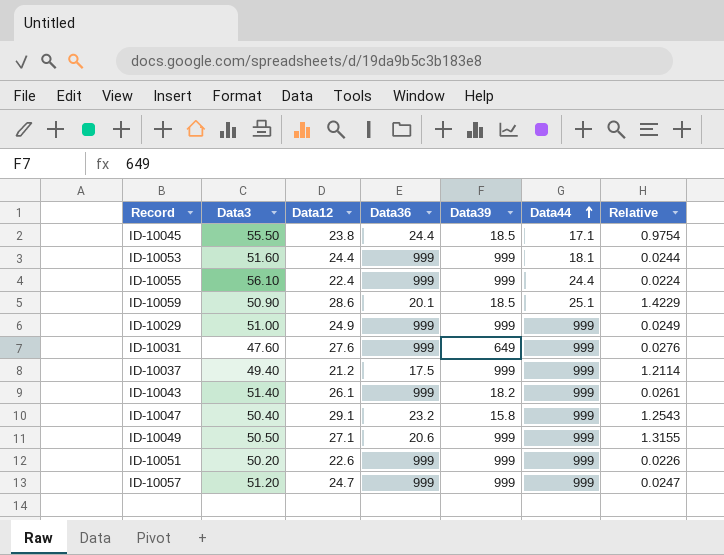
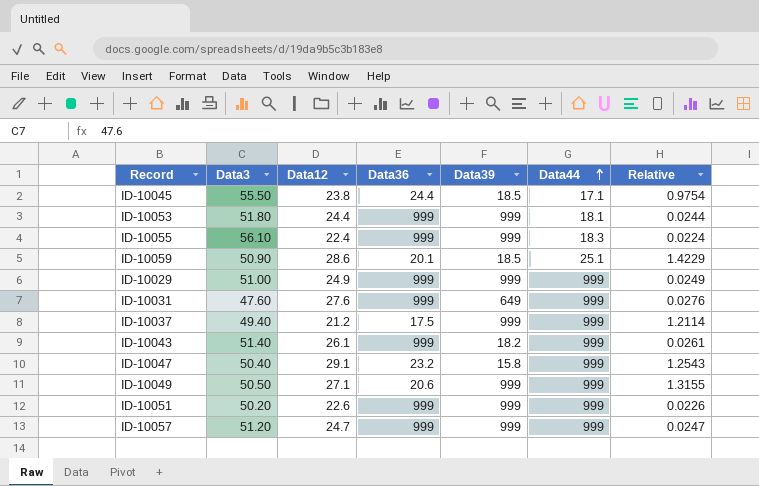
ID-10053 | Data3: 51.60 -> 51.80
ID-10055 | Data44: 24.4 -> 18.3

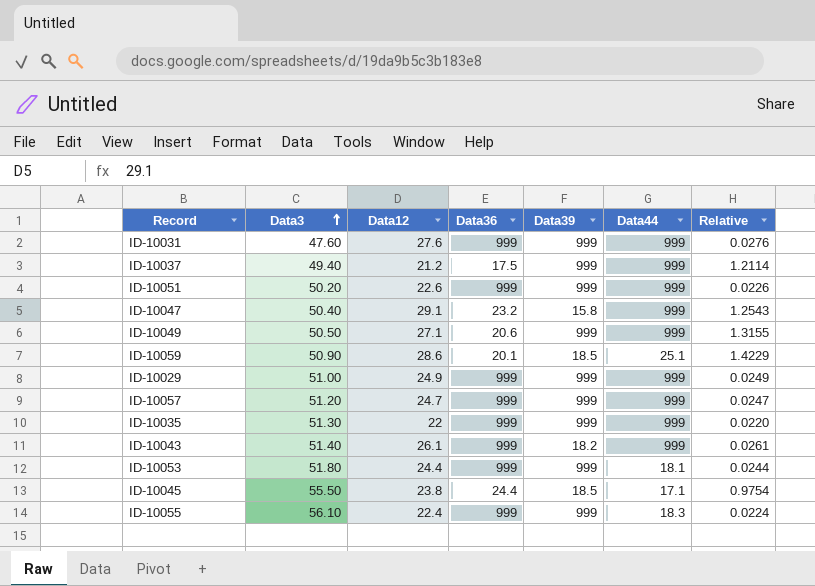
row order: Data44 ascending -> Data3 ascending
ID-10031 | Data39: 649 -> 999
row ID-10035: none -> 51.30 | 22 | 999 | 999 | 999 | 0.0220

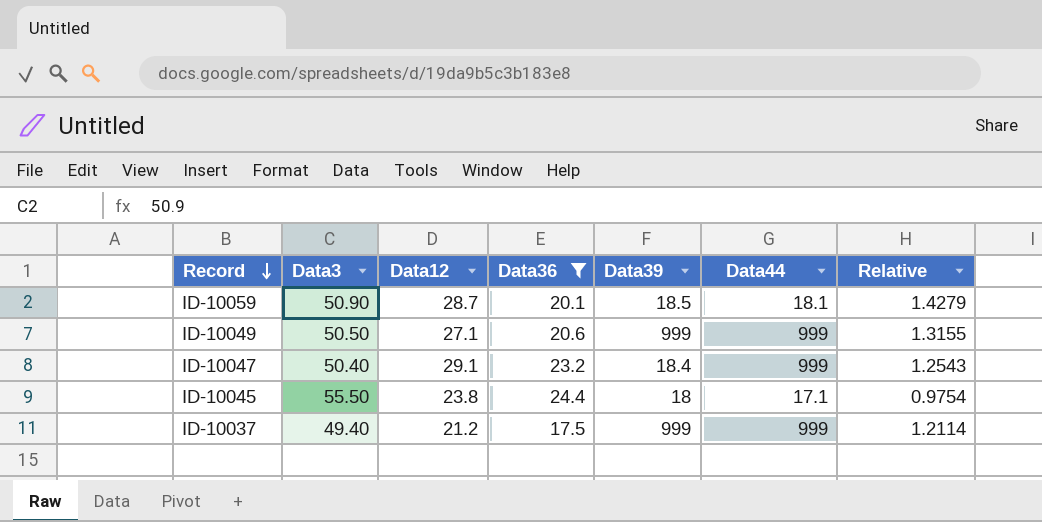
filter: none -> Data36 != 999
row order: Data3 ascending -> Record descending
ID-10059 | Data12: 28.6 -> 28.7
ID-10059 | Data44: 25.1 -> 18.1
ID-10059 | Relative: 1.4229 -> 1.4279
ID-10047 | Data39: 15.8 -> 18.4
ID-10045 | Data39: 18.5 -> 18

